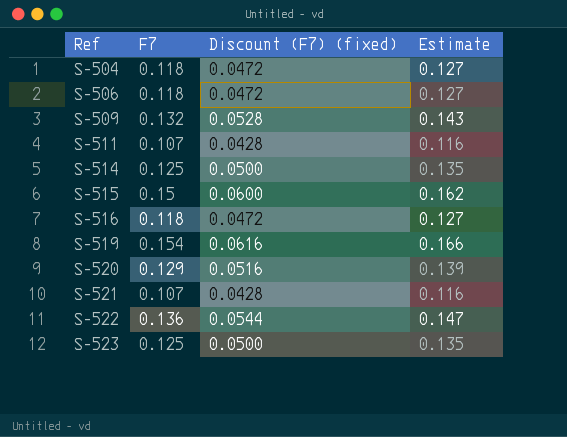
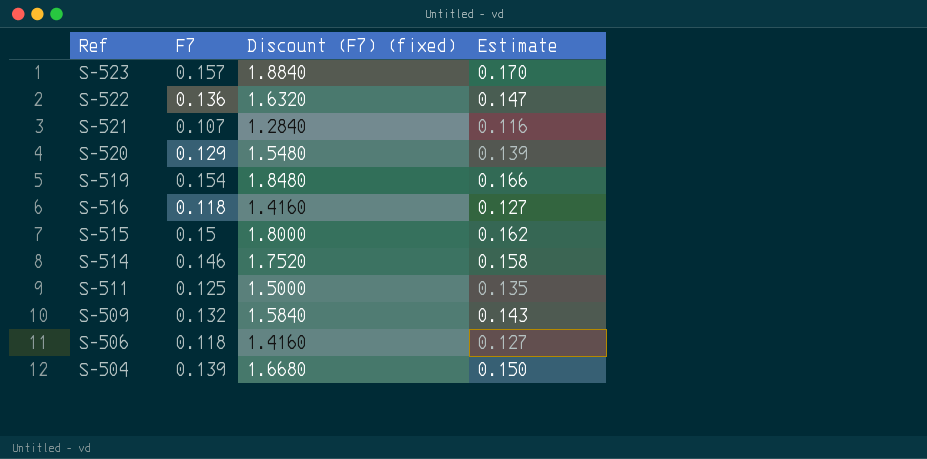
row order: Ref ascending -> Ref descending
column Discount (F7) (fixed) | formula: [F7] * 0.4 -> [F7] * 12
S-523 | F7: 0.125 -> 0.157
S-523 | Estimate: 0.135 -> 0.170
S-514 | F7: 0.125 -> 0.146
S-514 | Estimate: 0.135 -> 0.158
S-511 | F7: 0.107 -> 0.125
S-511 | Estimate: 0.116 -> 0.135
S-504 | F7: 0.118 -> 0.139
S-504 | Estimate: 0.127 -> 0.150

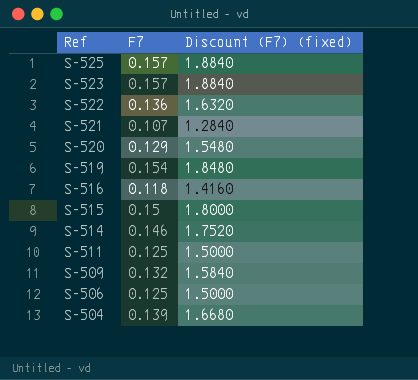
column Estimate | formula: [F7] * 1.08 -> none
row S-525: none -> 0.157 | 1.8840
S-506 | F7: 0.118 -> 0.125
S-506 | Discount (F7) (fixed): 1.4160 -> 1.5000

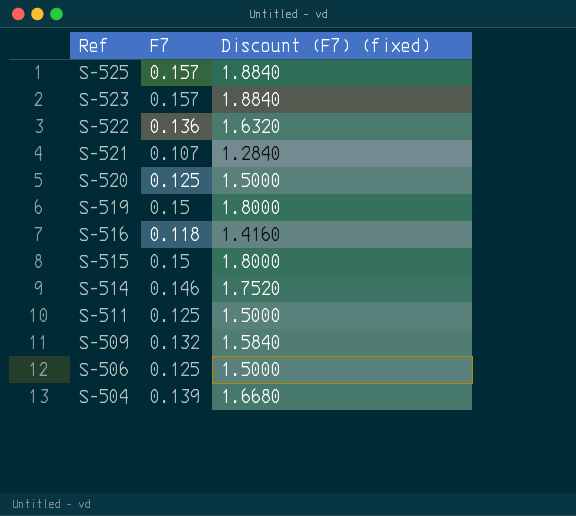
S-520 | F7: 0.129 -> 0.125
S-520 | Discount (F7) (fixed): 1.5480 -> 1.5000
S-519 | F7: 0.154 -> 0.15
S-519 | Discount (F7) (fixed): 1.8480 -> 1.8000

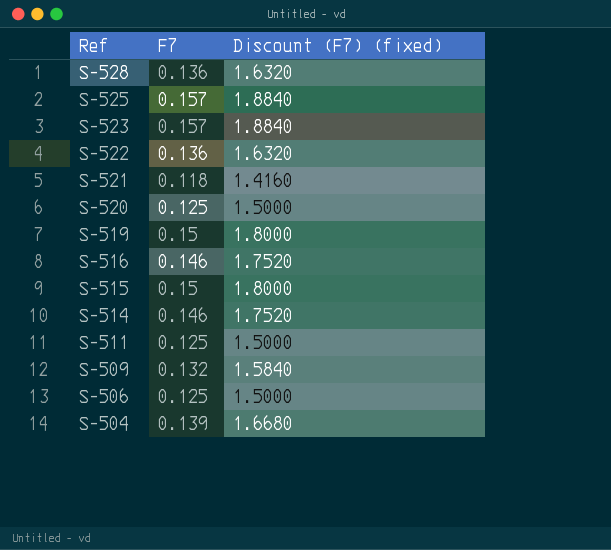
row S-528: none -> 0.136 | 1.6320
S-521 | F7: 0.107 -> 0.118
S-521 | Discount (F7) (fixed): 1.2840 -> 1.4160
S-516 | F7: 0.118 -> 0.146
S-516 | Discount (F7) (fixed): 1.4160 -> 1.7520

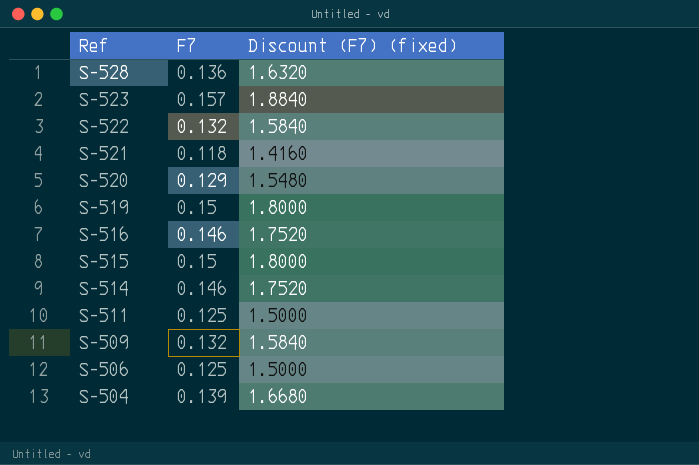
row S-525: 0.157 | 1.8840 -> none
S-522 | F7: 0.136 -> 0.132
S-522 | Discount (F7) (fixed): 1.6320 -> 1.5840
S-520 | F7: 0.125 -> 0.129
S-520 | Discount (F7) (fixed): 1.5000 -> 1.5480

